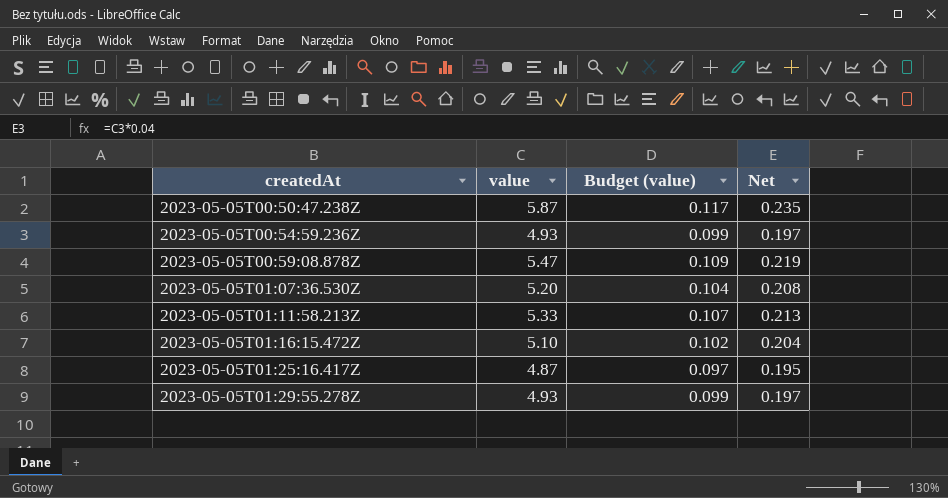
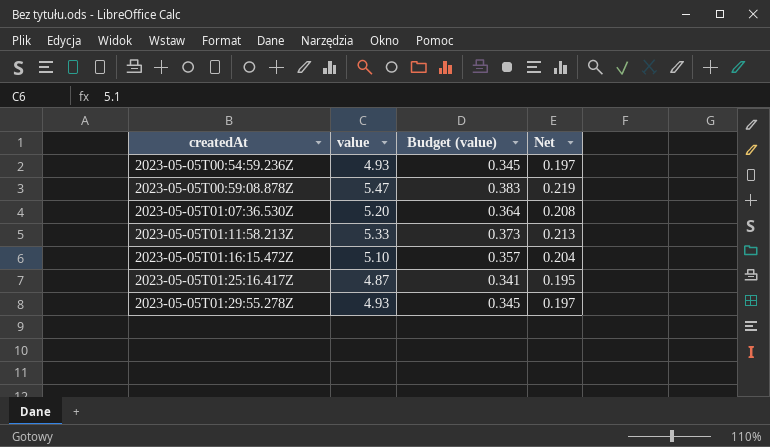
column Budget (value) | formula: [value] * 0.02 -> [value] * 0.07
row 2023-05-05T00:50:47.238Z: 5.87 | 0.117 | 0.235 -> none

